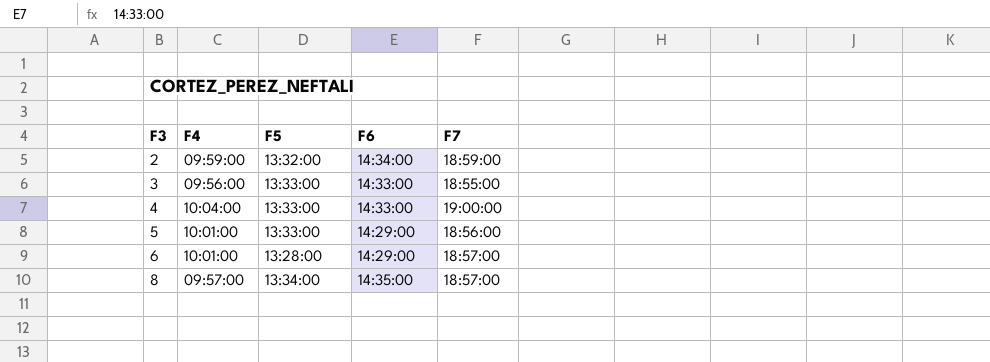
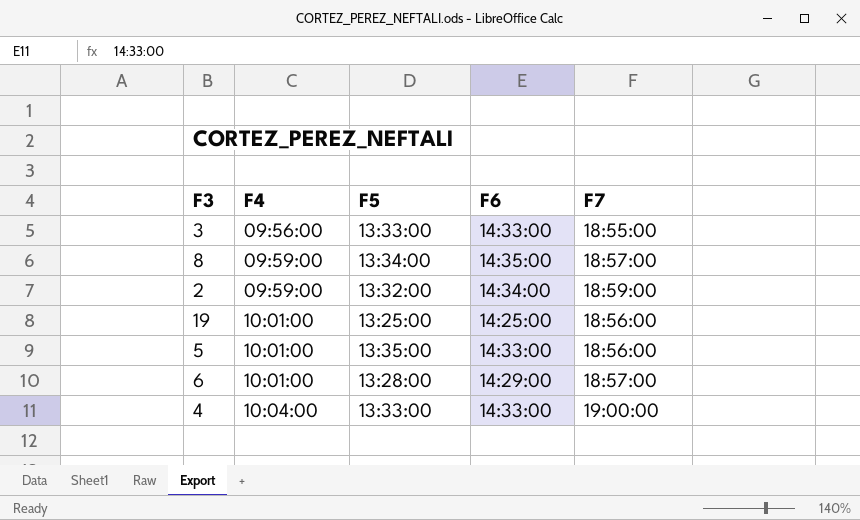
row order: F3 ascending -> F4 ascending
8 | F4: 09:57:00 -> 09:59:00
row 19: none -> 10:01:00 | 13:25:00 | 14:25:00 | 18:56:00
5 | F5: 13:33:00 -> 13:35:00
5 | F6: 14:29:00 -> 14:33:00

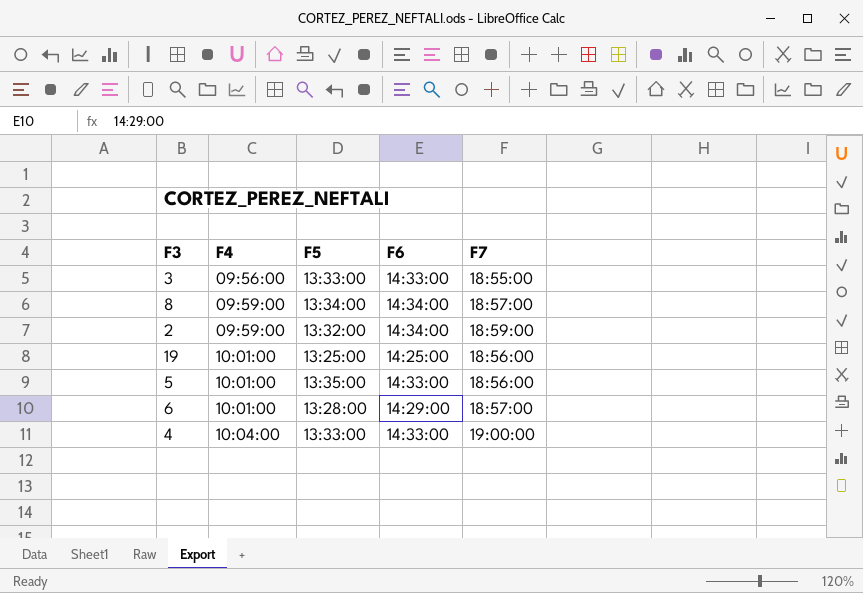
8 | F6: 14:35:00 -> 14:34:00

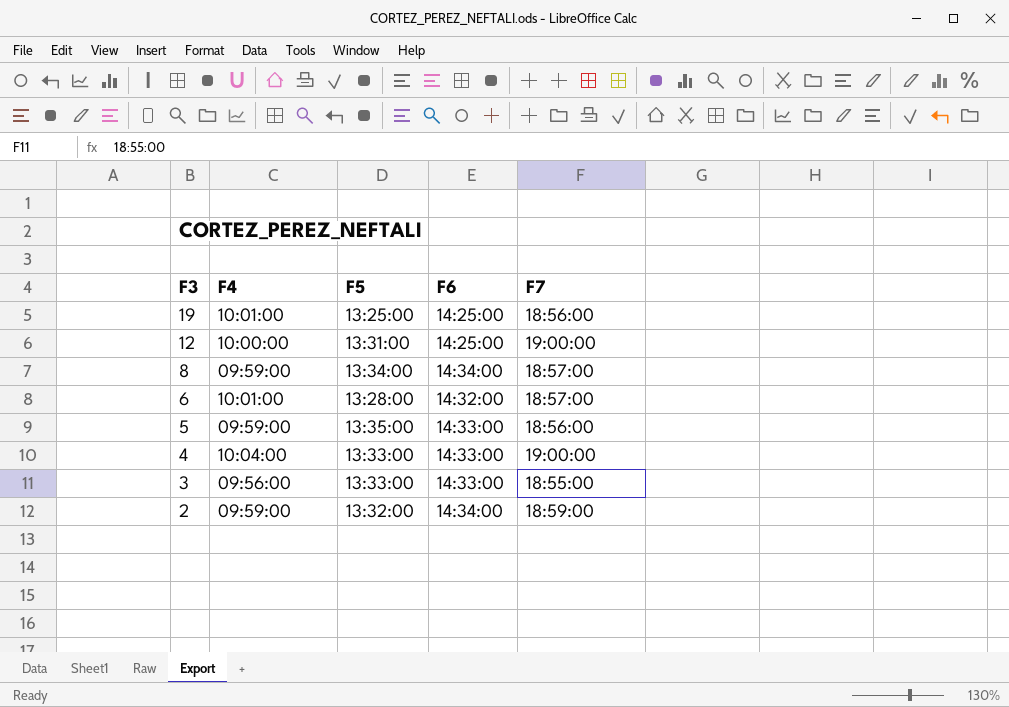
row order: F4 ascending -> F3 descending
row 12: none -> 10:00:00 | 13:31:00 | 14:25:00 | 19:00:00
6 | F6: 14:29:00 -> 14:32:00
5 | F4: 10:01:00 -> 09:59:00

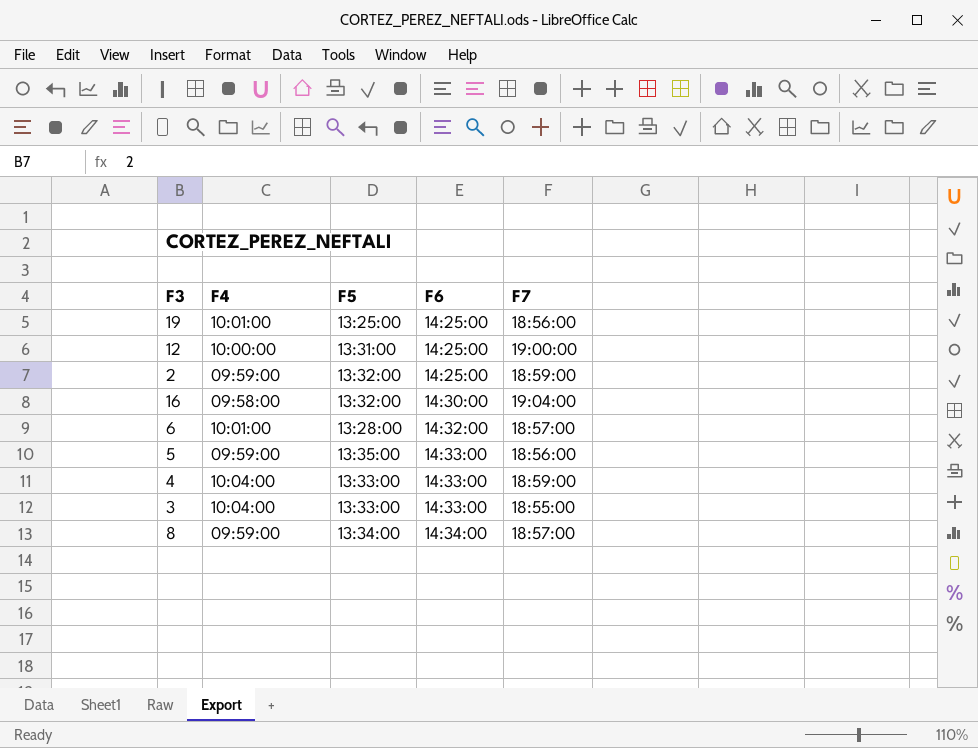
row order: F3 descending -> F6 ascending
2 | F6: 14:34:00 -> 14:25:00
row 16: none -> 09:58:00 | 13:32:00 | 14:30:00 | 19:04:00
4 | F7: 19:00:00 -> 18:59:00
3 | F4: 09:56:00 -> 10:04:00

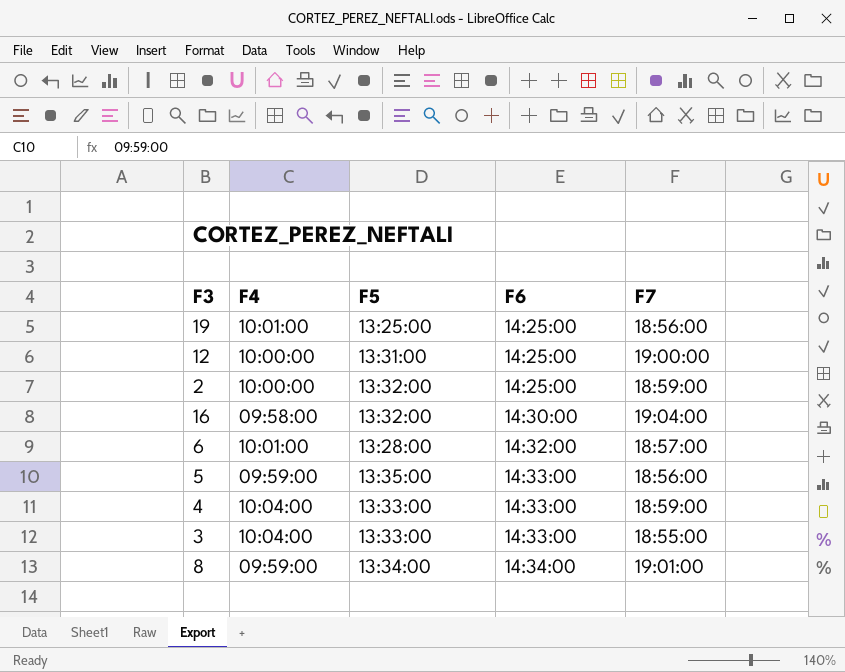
2 | F4: 09:59:00 -> 10:00:00
8 | F7: 18:57:00 -> 19:01:00

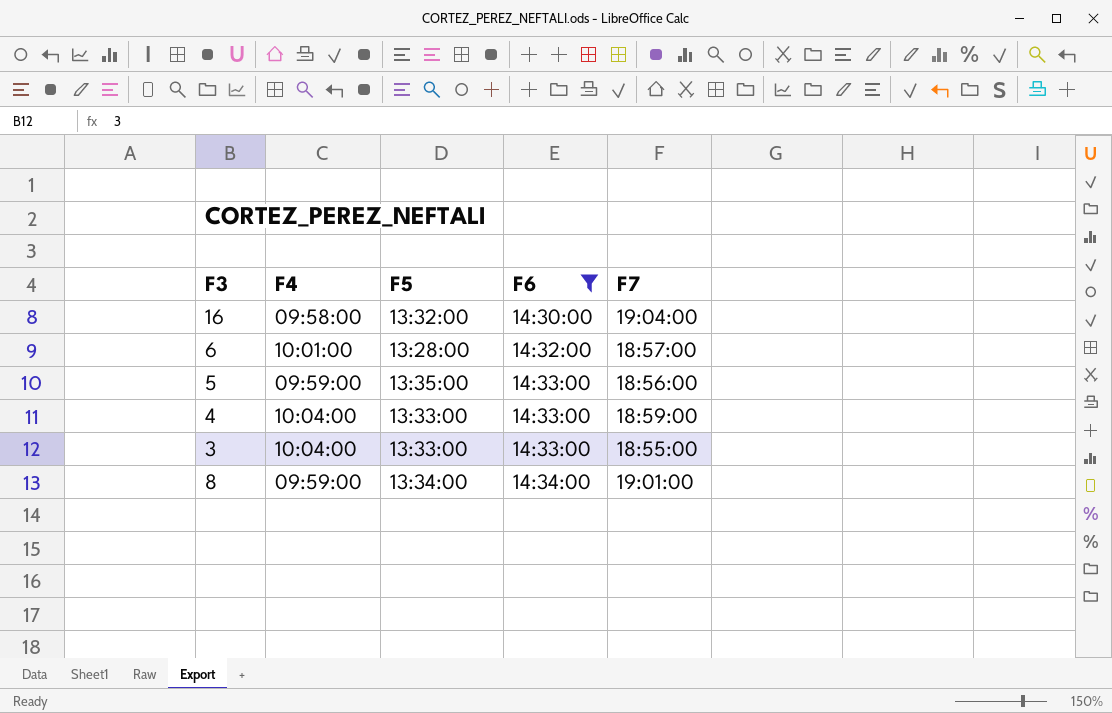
filter: none -> F6 != 14:25:00

